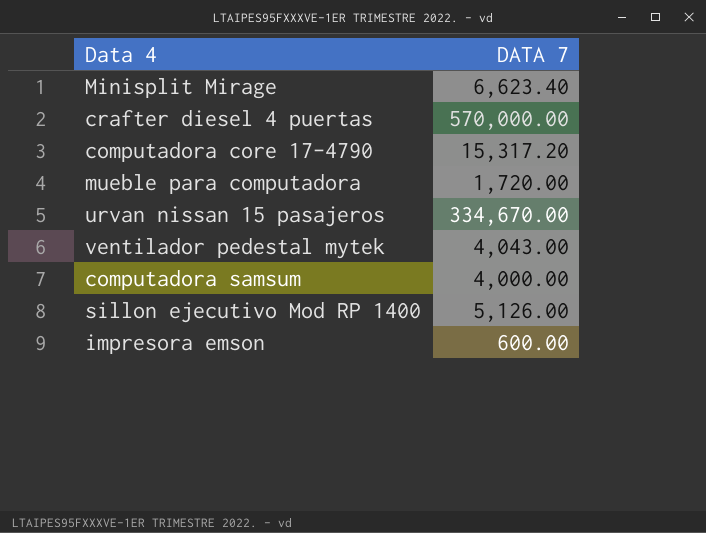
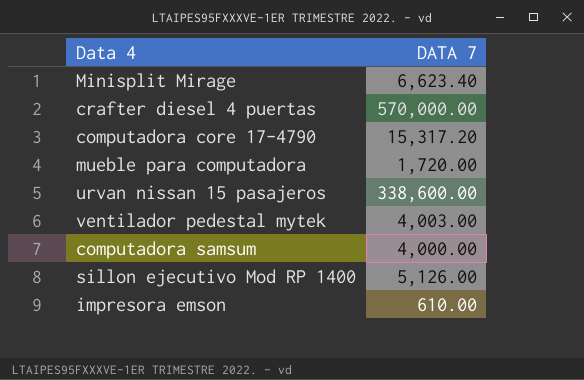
urvan nissan 15 pasajeros | DATA 7: 334,670.00 -> 338,600.00
ventilador pedestal mytek | DATA 7: 4,043.00 -> 4,003.00
impresora emson | DATA 7: 600.00 -> 610.00

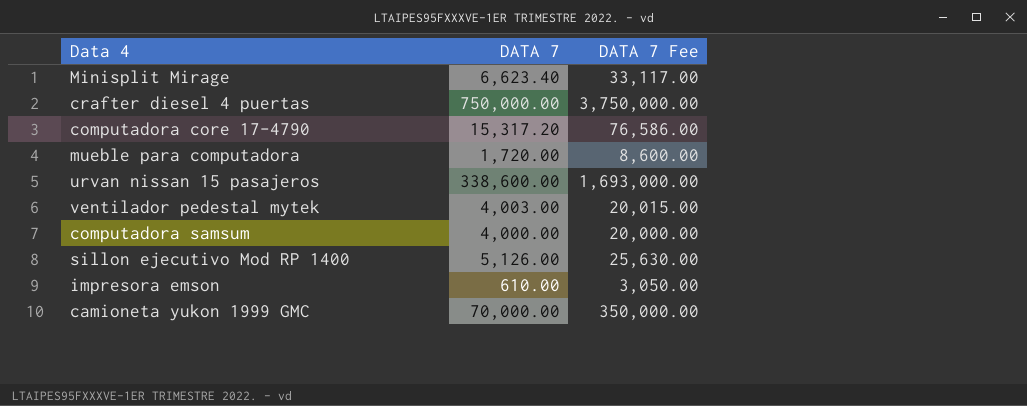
column DATA 7 Fee | formula: none -> [DATA 7] * 5
crafter diesel 4 puertas | DATA 7: 570,000.00 -> 750,000.00
row camioneta yukon 1999 GMC: none -> 70,000.00 | 350,000.00

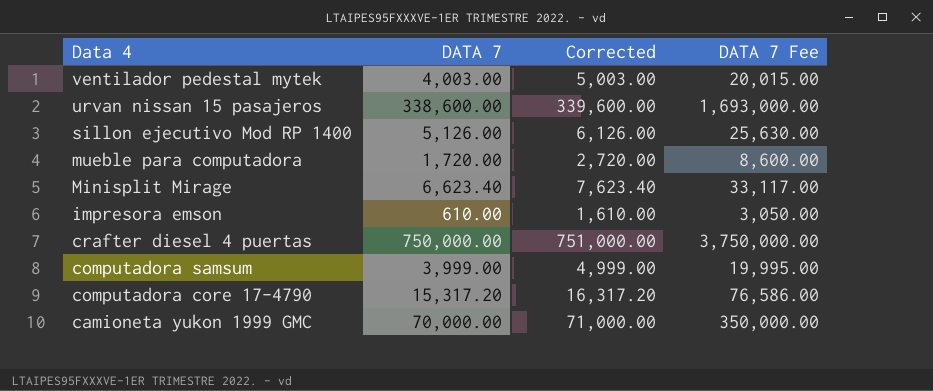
row order: none -> Data 4 descending
column Corrected | formula: none -> [DATA 7] + 1000
computadora samsum | DATA 7: 4,000.00 -> 3,999.00
computadora samsum | DATA 7 Fee: 20,000.00 -> 19,995.00

